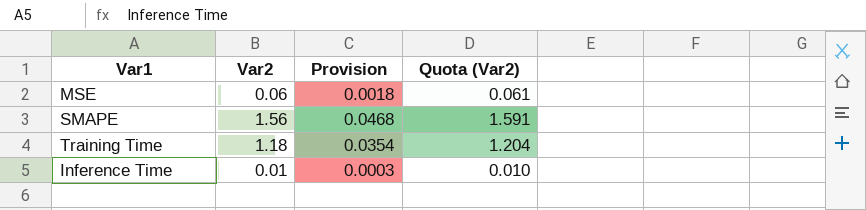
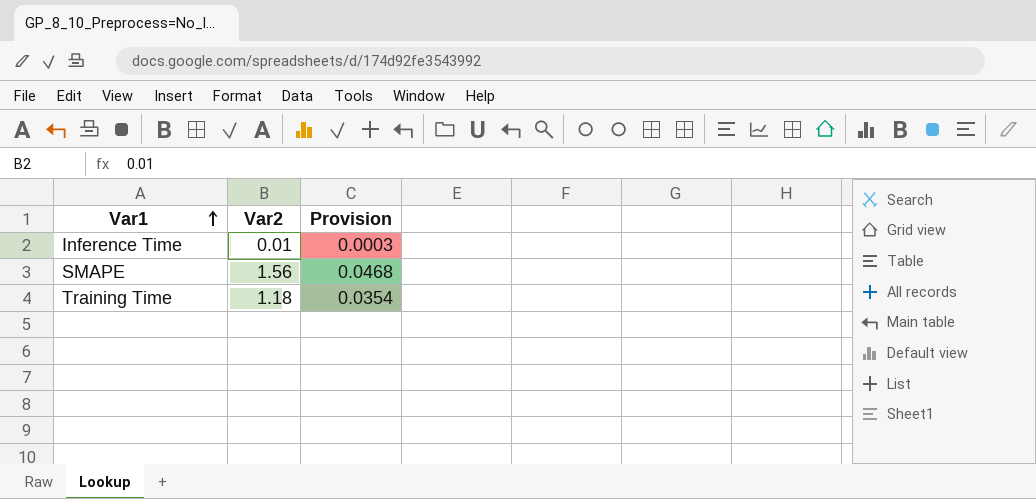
row order: none -> Var1 ascending
column Quota (Var2) | formula: [Var2] * 1.02 -> none
row MSE: 0.06 | 0.0018 | 0.061 -> none

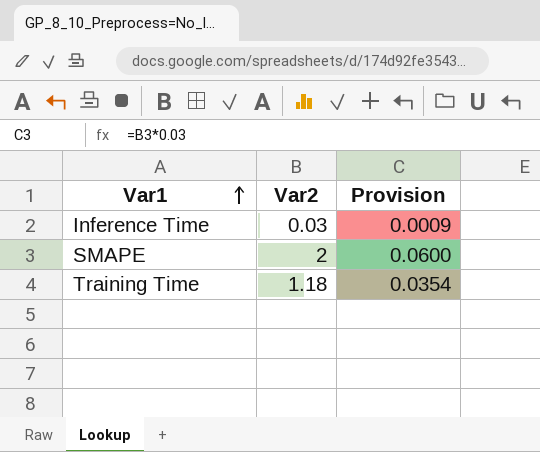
Inference Time | Var2: 0.01 -> 0.03
Inference Time | Provision: 0.0003 -> 0.0009
SMAPE | Var2: 1.56 -> 2
SMAPE | Provision: 0.0468 -> 0.0600

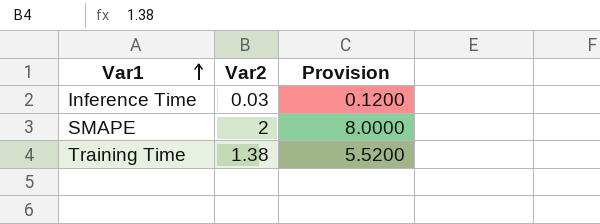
column Provision | formula: [Var2] * 0.03 -> [Var2] * 4
Training Time | Var2: 1.18 -> 1.38

